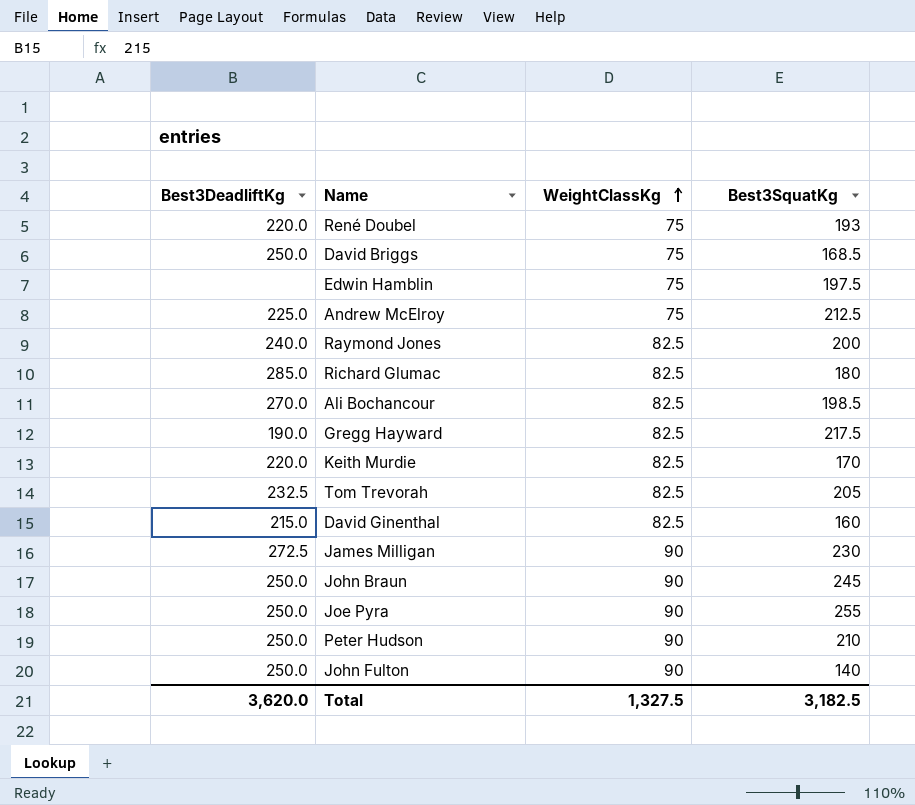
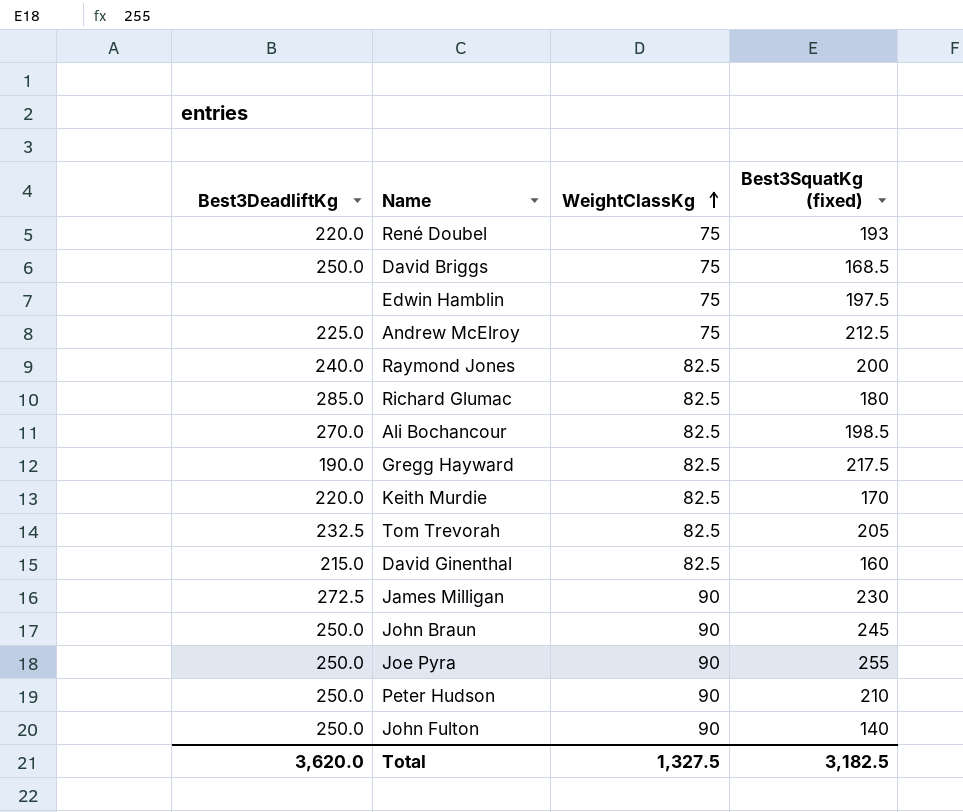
column name: Best3SquatKg -> Best3SquatKg (fixed)

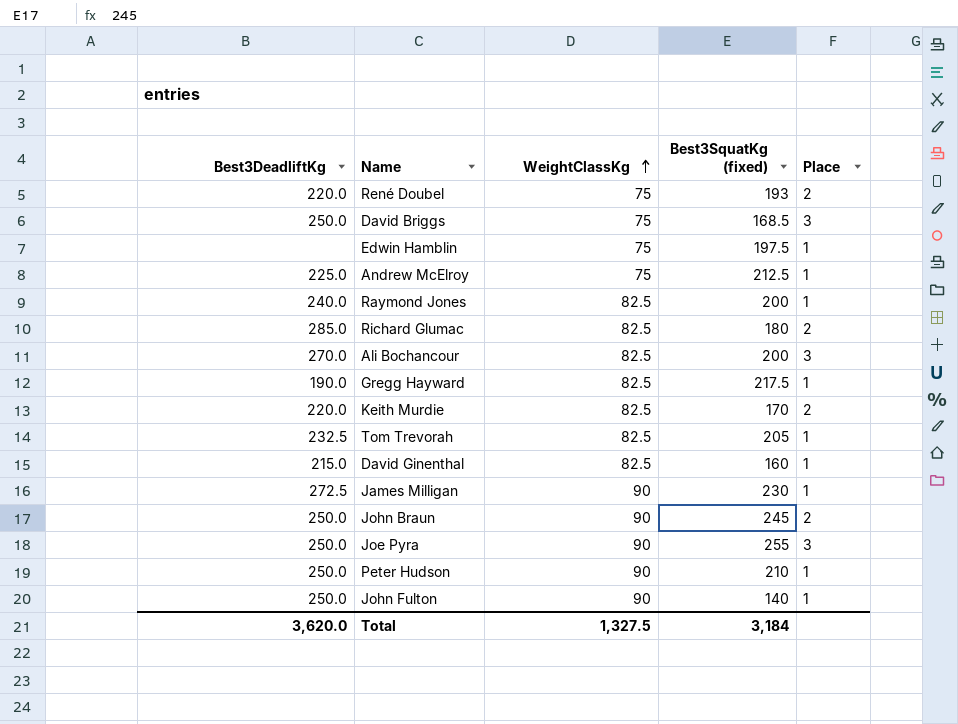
column Place | position: none -> 5
Ali Bochancour | Best3SquatKg (fixed): 198.5 -> 200
Total | Best3SquatKg (fixed): 3,182.5 -> 3,184

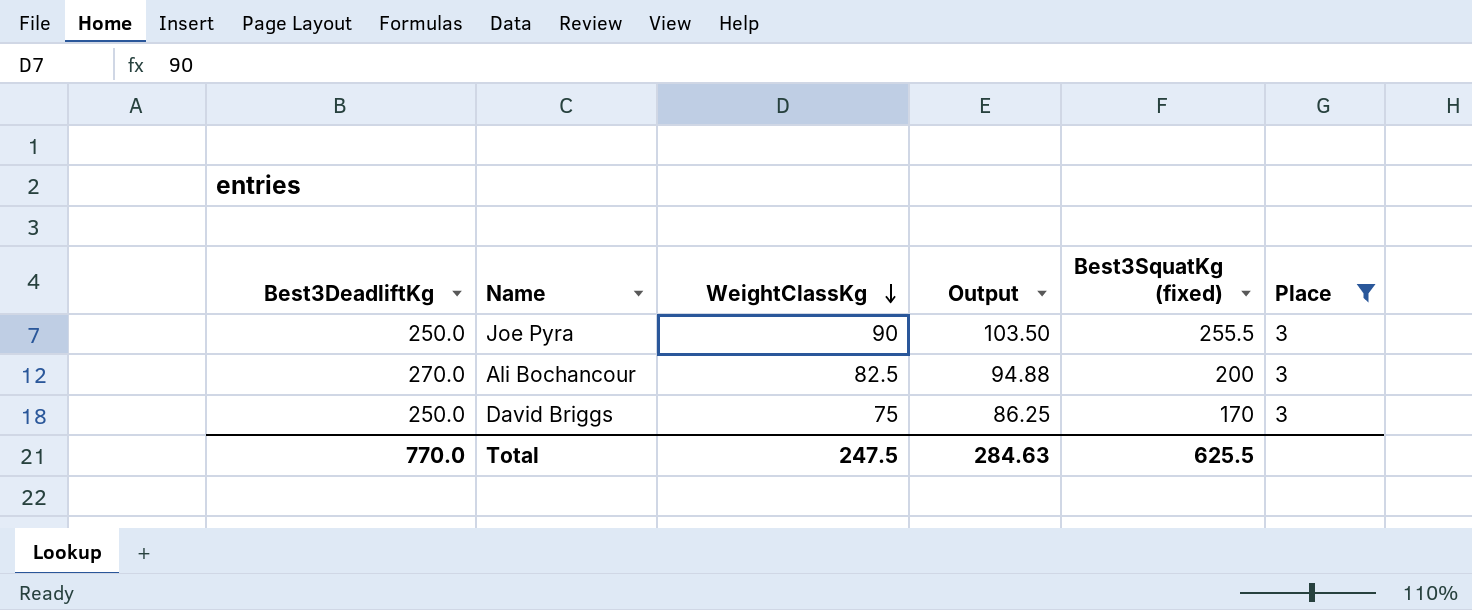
filter: none -> Place = 3
row order: WeightClassKg ascending -> WeightClassKg descending
column Output | formula: none -> [WeightClassKg] * 1.15
Joe Pyra | Best3SquatKg (fixed): 255 -> 255.5
David Briggs | Best3SquatKg (fixed): 168.5 -> 170
Total | Best3DeadliftKg: 3,620.0 -> 770.0
Total | WeightClassKg: 1,327.5 -> 247.5
Total | Best3SquatKg (fixed): 3,184 -> 625.5

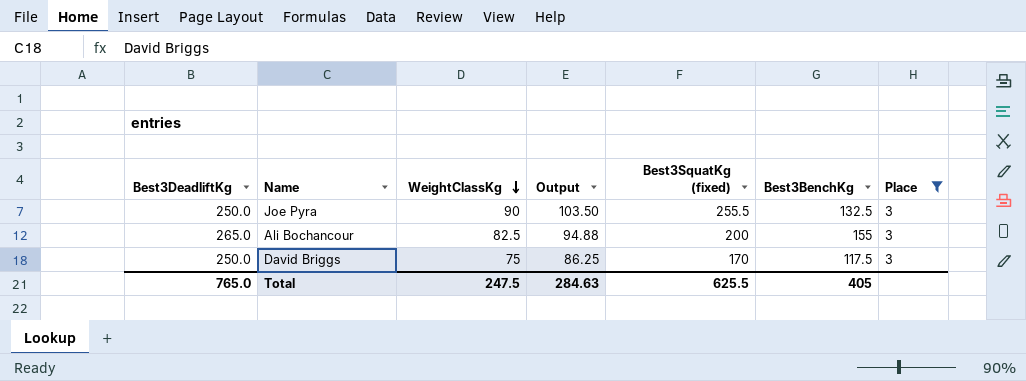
column Best3BenchKg | position: none -> 6
Ali Bochancour | Best3DeadliftKg: 270.0 -> 265.0
Total | Best3DeadliftKg: 770.0 -> 765.0

